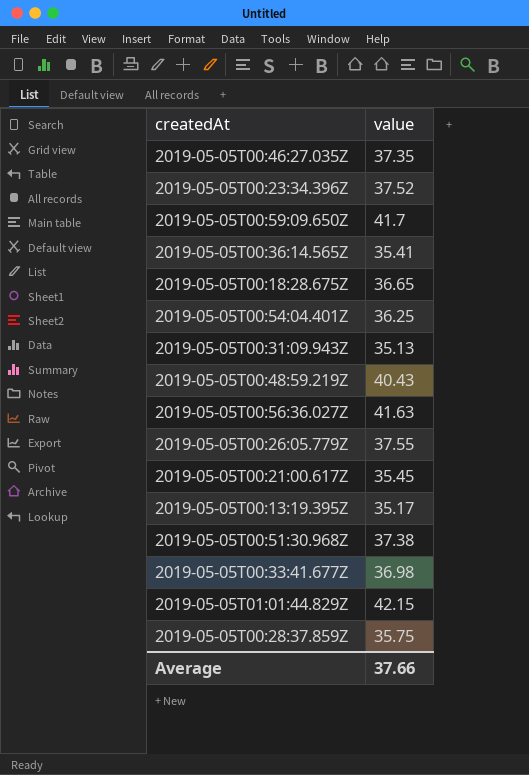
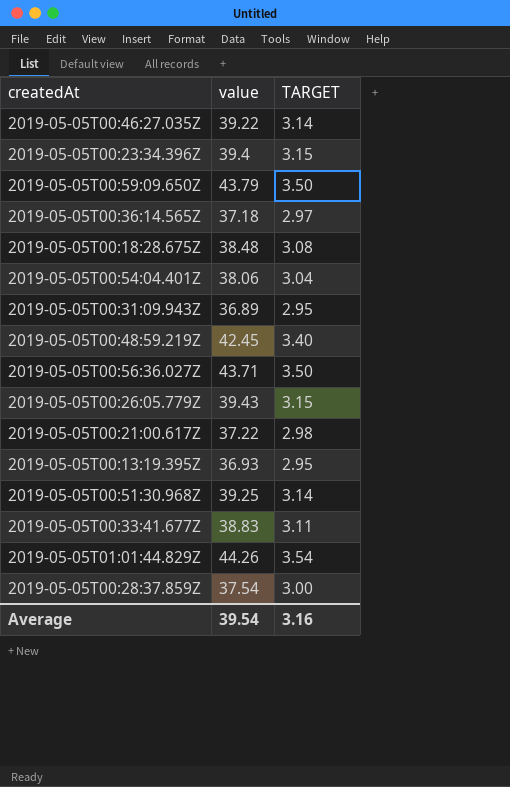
column TARGET | formula: none -> [value] * 0.08
2019-05-05T00:46:27.035Z | value: 37.35 -> 39.22
2019-05-05T00:23:34.396Z | value: 37.52 -> 39.4
2019-05-05T00:59:09.650Z | value: 41.7 -> 43.79
2019-05-05T00:36:14.565Z | value: 35.41 -> 37.18
2019-05-05T00:18:28.675Z | value: 36.65 -> 38.48
2019-05-05T00:54:04.401Z | value: 36.25 -> 38.06
2019-05-05T00:31:09.943Z | value: 35.13 -> 36.89
2019-05-05T00:48:59.219Z | value: 40.43 -> 42.45
2019-05-05T00:56:36.027Z | value: 41.63 -> 43.71
2019-05-05T00:26:05.779Z | value: 37.55 -> 39.43
2019-05-05T00:21:00.617Z | value: 35.45 -> 37.22
2019-05-05T00:13:19.395Z | value: 35.17 -> 36.93
2019-05-05T00:51:30.968Z | value: 37.38 -> 39.25
2019-05-05T00:33:41.677Z | value: 36.98 -> 38.83
2019-05-05T01:01:44.829Z | value: 42.15 -> 44.26
2019-05-05T00:28:37.859Z | value: 35.75 -> 37.54
Average | value: 37.66 -> 39.54

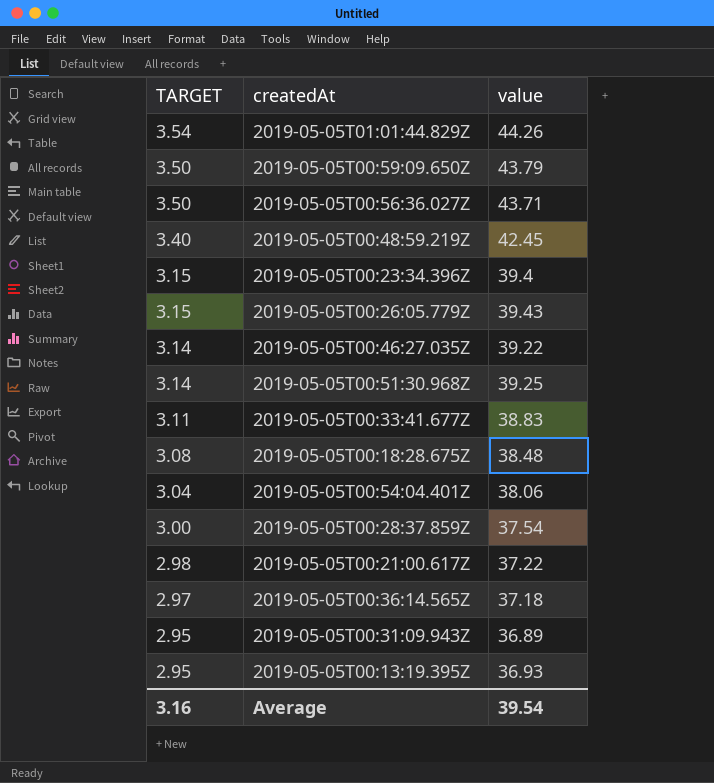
row order: none -> TARGET descending
column TARGET | position: 3 -> 1

